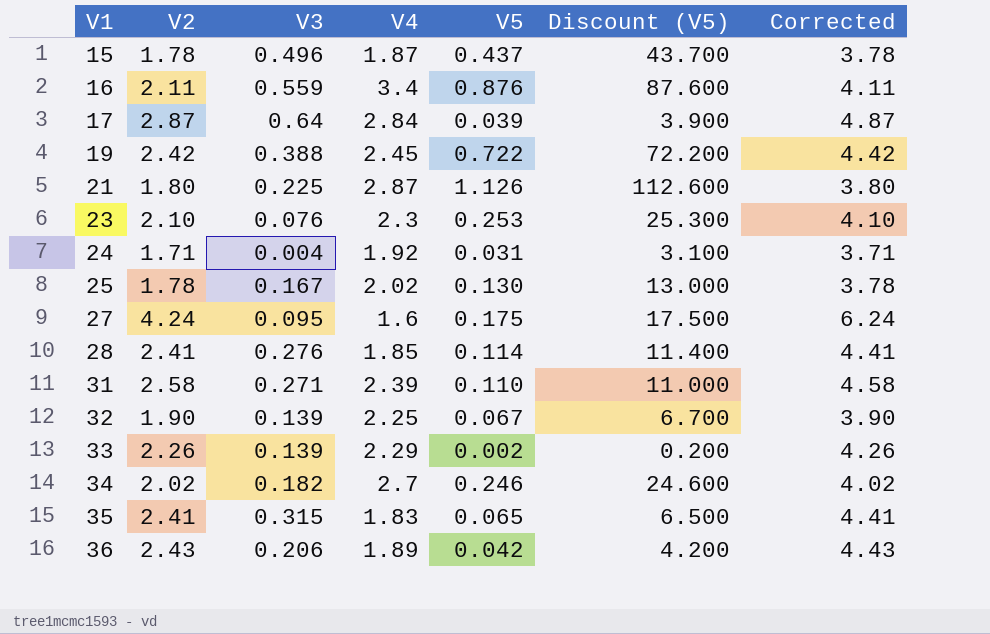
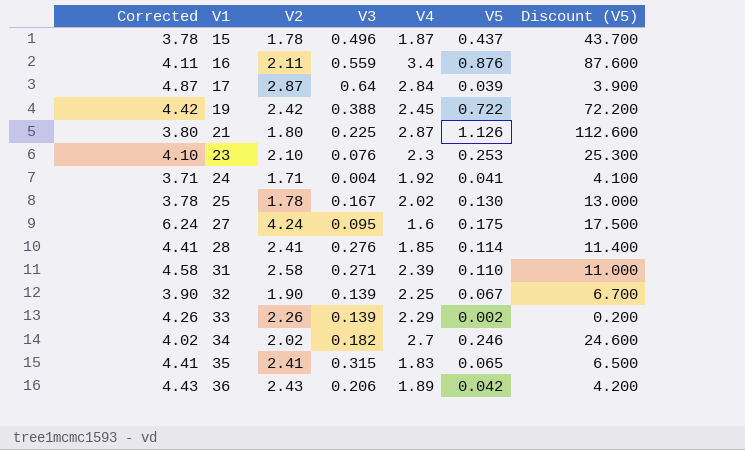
column Corrected | position: 7 -> 1
24 | V5: 0.031 -> 0.041
24 | Discount (V5): 3.100 -> 4.100

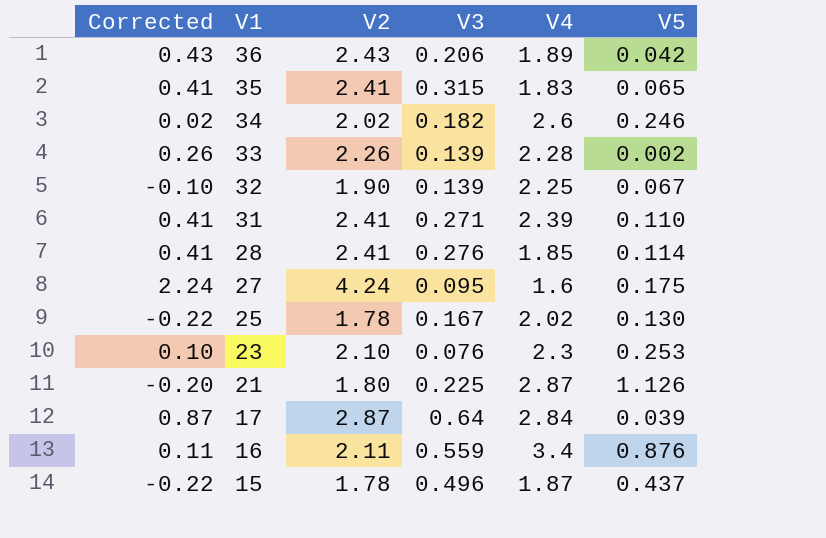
row order: V1 ascending -> V1 descending
column Discount (V5) | formula: [V5] * 100 -> none
column Corrected | formula: [V2] + 2 -> [V2] - 2
row 19: 4.42 | 2.42 | 0.388 | 2.45 | 0.722 | 72.200 -> none
row 24: 3.71 | 1.71 | 0.004 | 1.92 | 0.041 | 4.100 -> none
34 | V4: 2.7 -> 2.6
33 | V4: 2.29 -> 2.28
31 | V2: 2.58 -> 2.41

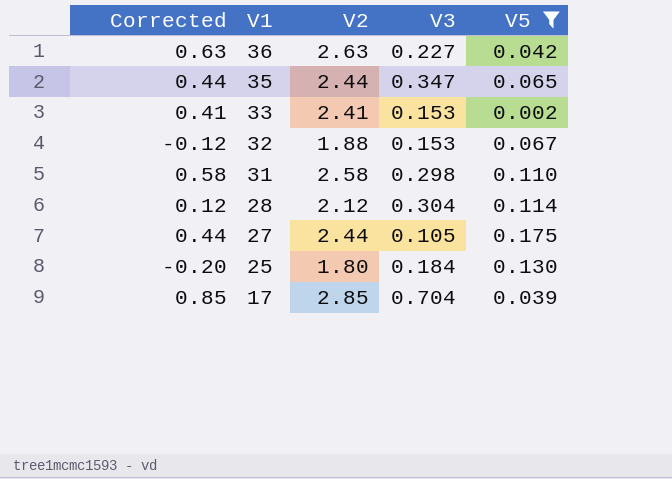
filter: none -> V5 <= 0.175
column V4 | position: 5 -> none
36 | Corrected: 0.43 -> 0.63
36 | V2: 2.43 -> 2.63
36 | V3: 0.206 -> 0.227
35 | Corrected: 0.41 -> 0.44
35 | V2: 2.41 -> 2.44
35 | V3: 0.315 -> 0.347
33 | Corrected: 0.26 -> 0.41
33 | V2: 2.26 -> 2.41
33 | V3: 0.139 -> 0.153
32 | Corrected: -0.10 -> -0.12
32 | V2: 1.90 -> 1.88
32 | V3: 0.139 -> 0.153
31 | Corrected: 0.41 -> 0.58
31 | V2: 2.41 -> 2.58
31 | V3: 0.271 -> 0.298
28 | Corrected: 0.41 -> 0.12
28 | V2: 2.41 -> 2.12
28 | V3: 0.276 -> 0.304
27 | Corrected: 2.24 -> 0.44
27 | V2: 4.24 -> 2.44
27 | V3: 0.095 -> 0.105
25 | Corrected: -0.22 -> -0.20
25 | V2: 1.78 -> 1.80
25 | V3: 0.167 -> 0.184
17 | Corrected: 0.87 -> 0.85
17 | V2: 2.87 -> 2.85
17 | V3: 0.64 -> 0.704

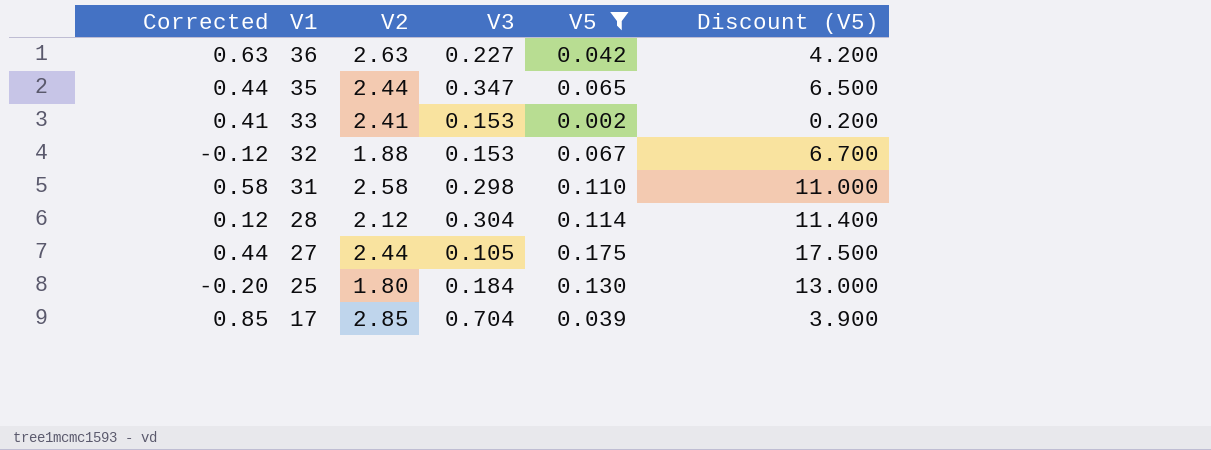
column Discount (V5) | formula: none -> [V5] * 100

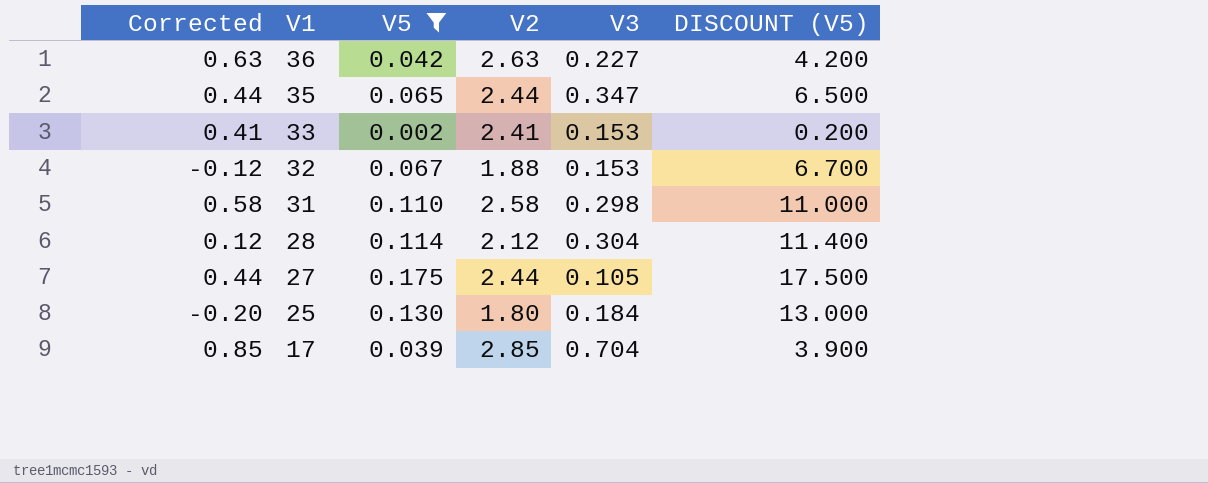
column V5 | position: 5 -> 3
column name: Discount (V5) -> DISCOUNT (V5)

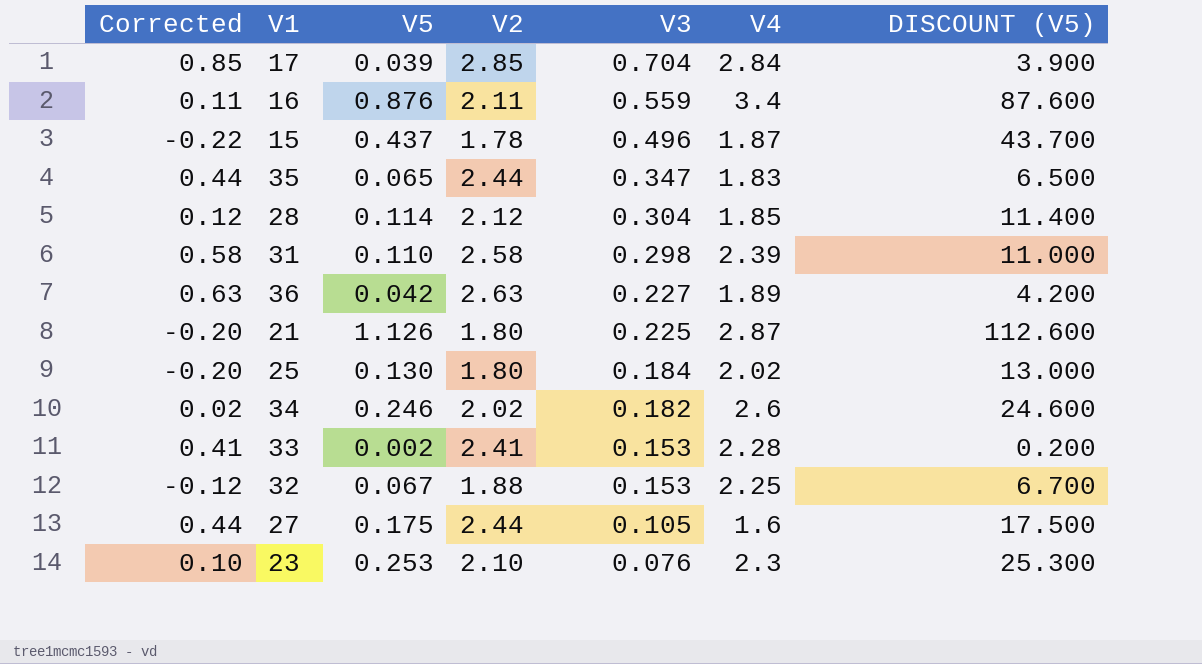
filter: V5 <= 0.175 -> none
row order: V1 descending -> V3 descending
column V4 | position: none -> 6

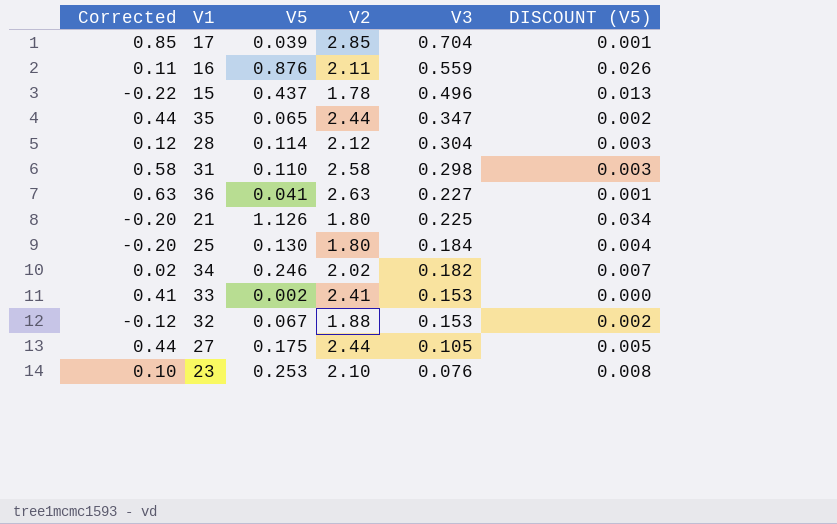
column V4 | position: 6 -> none
column DISCOUNT (V5) | formula: [V5] * 100 -> [V5] * 0.03
36 | V5: 0.042 -> 0.041

